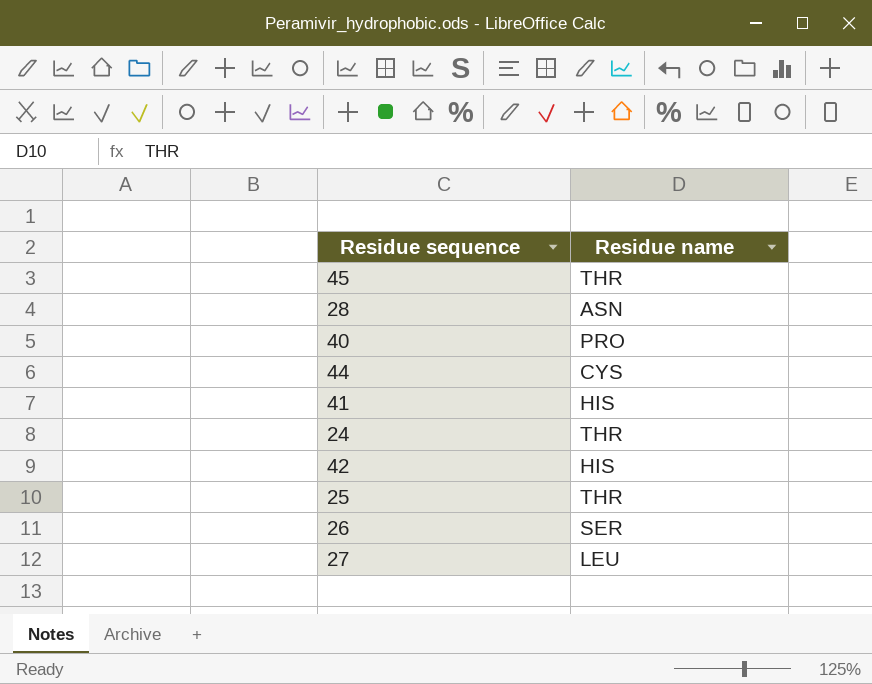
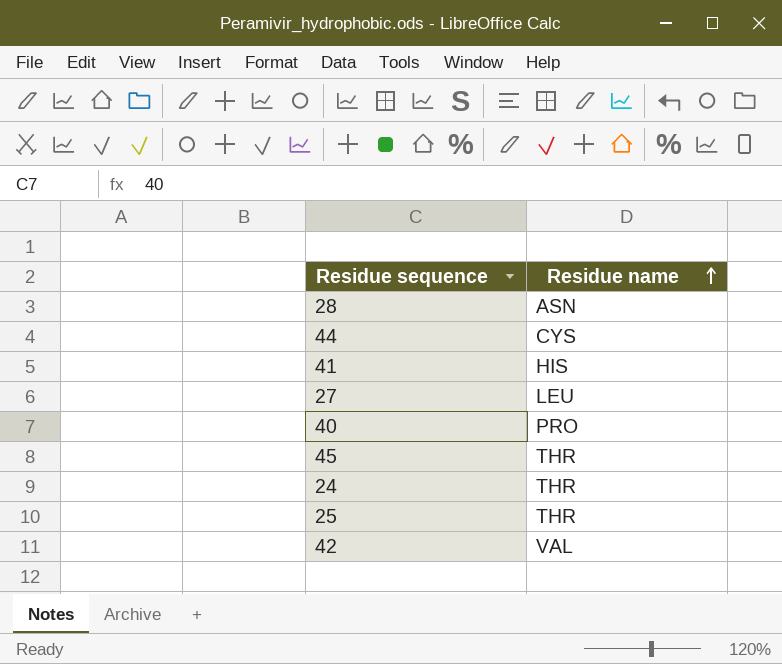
row order: none -> Residue name ascending
row 26: SER -> none
42 | Residue name: HIS -> VAL

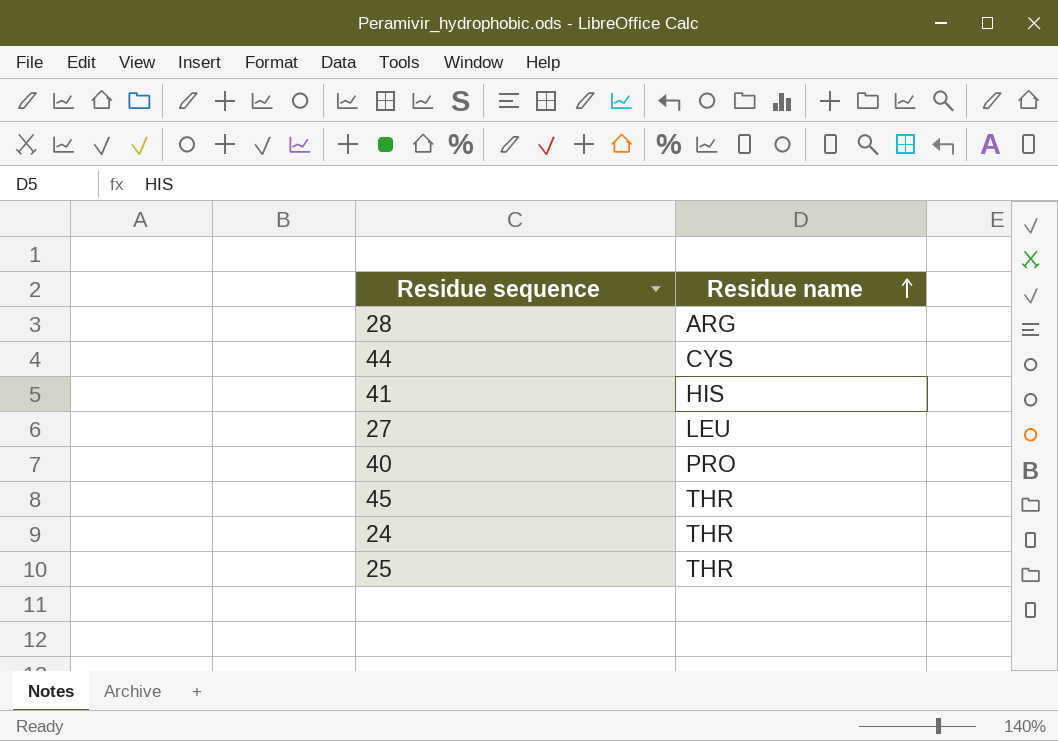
row 42: VAL -> none
28 | Residue name: ASN -> ARG

